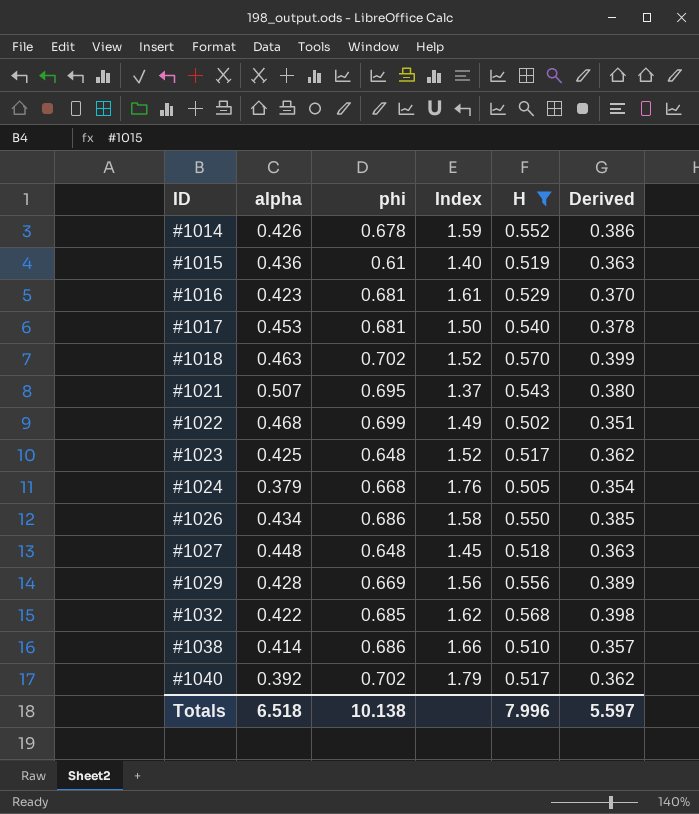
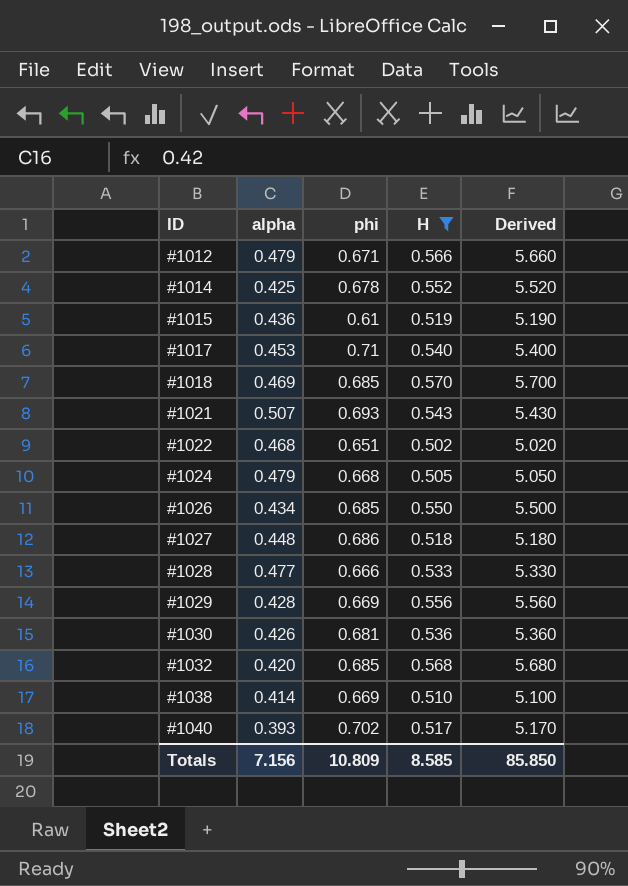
column Index | formula: [phi] / [alpha] -> none
column Derived | formula: [H] * 0.7 -> [H] * 10
row #1016: 0.423 | 0.681 | 1.61 | 0.529 | 0.370 -> none
row #1023: 0.425 | 0.648 | 1.52 | 0.517 | 0.362 -> none
row #1012: none -> 0.479 | 0.671 | 0.566 | 5.660
#1014 | alpha: 0.426 -> 0.425
#1017 | phi: 0.681 -> 0.71
#1018 | alpha: 0.463 -> 0.469
#1018 | phi: 0.702 -> 0.685
#1021 | phi: 0.695 -> 0.693
#1022 | phi: 0.699 -> 0.651
#1024 | alpha: 0.379 -> 0.479
#1026 | phi: 0.686 -> 0.685
#1027 | phi: 0.648 -> 0.686
row #1028: none -> 0.477 | 0.666 | 0.533 | 5.330
row #1030: none -> 0.426 | 0.681 | 0.536 | 5.360
#1032 | alpha: 0.422 -> 0.420
#1038 | phi: 0.686 -> 0.669
#1040 | alpha: 0.392 -> 0.393
Totals | alpha: 6.518 -> 7.156
Totals | phi: 10.138 -> 10.809
Totals | H: 7.996 -> 8.585
Totals | Derived: 5.597 -> 85.850

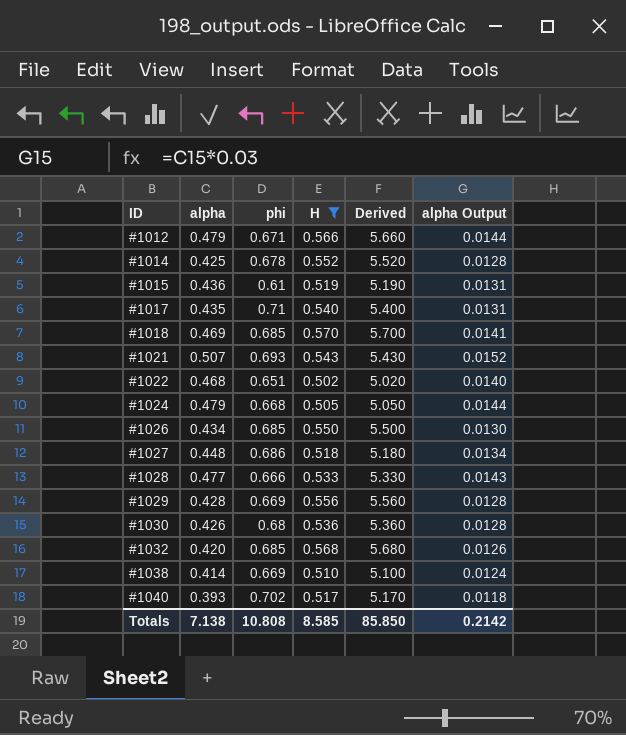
column alpha Output | formula: none -> [alpha] * 0.03
#1017 | alpha: 0.453 -> 0.435
#1030 | phi: 0.681 -> 0.68
Totals | alpha: 7.156 -> 7.138
Totals | phi: 10.809 -> 10.808

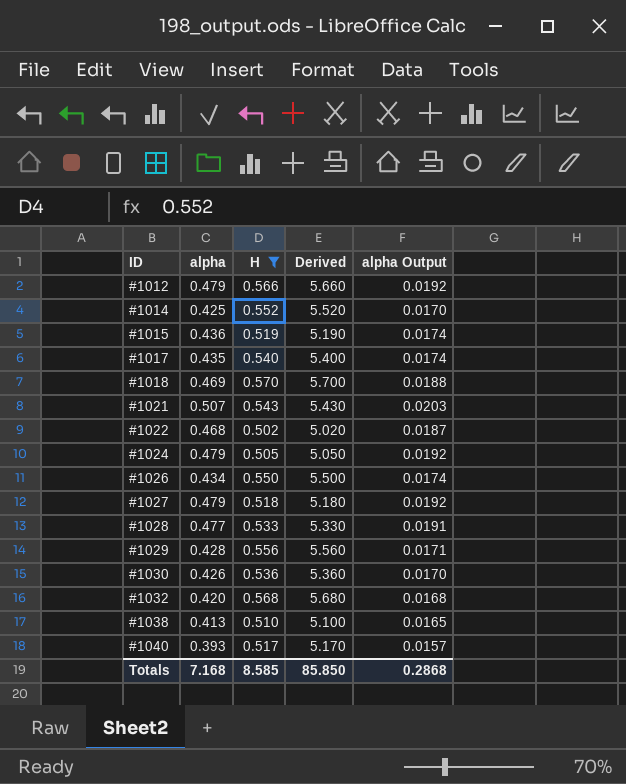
column phi | position: 3 -> none
column alpha Output | formula: [alpha] * 0.03 -> [alpha] * 0.04
#1027 | alpha: 0.448 -> 0.479
#1038 | alpha: 0.414 -> 0.413
Totals | alpha: 7.138 -> 7.168
Totals | alpha Output: 0.2142 -> 0.2868

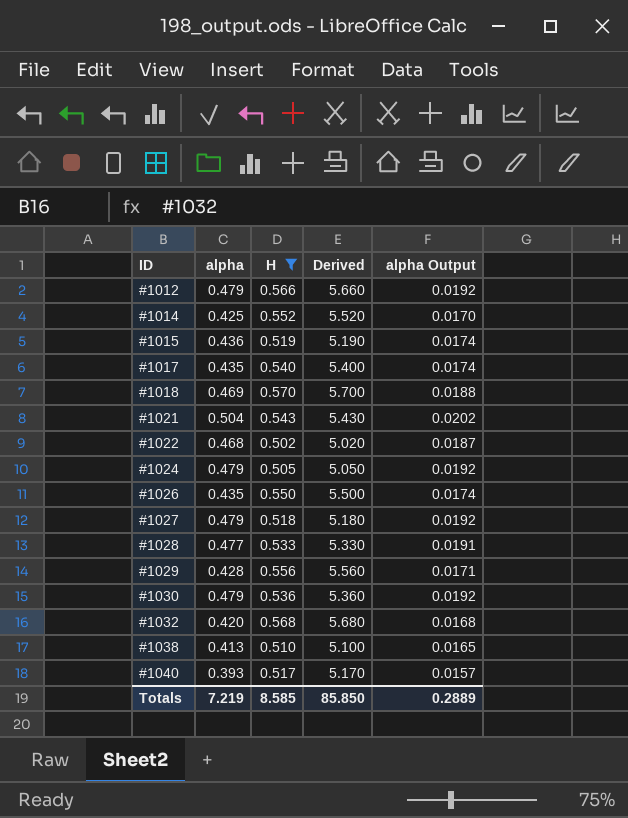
#1021 | alpha: 0.507 -> 0.504
#1021 | alpha Output: 0.0203 -> 0.0202
#1026 | alpha: 0.434 -> 0.435
#1030 | alpha: 0.426 -> 0.479
#1030 | alpha Output: 0.0170 -> 0.0192
Totals | alpha: 7.168 -> 7.219
Totals | alpha Output: 0.2868 -> 0.2889

